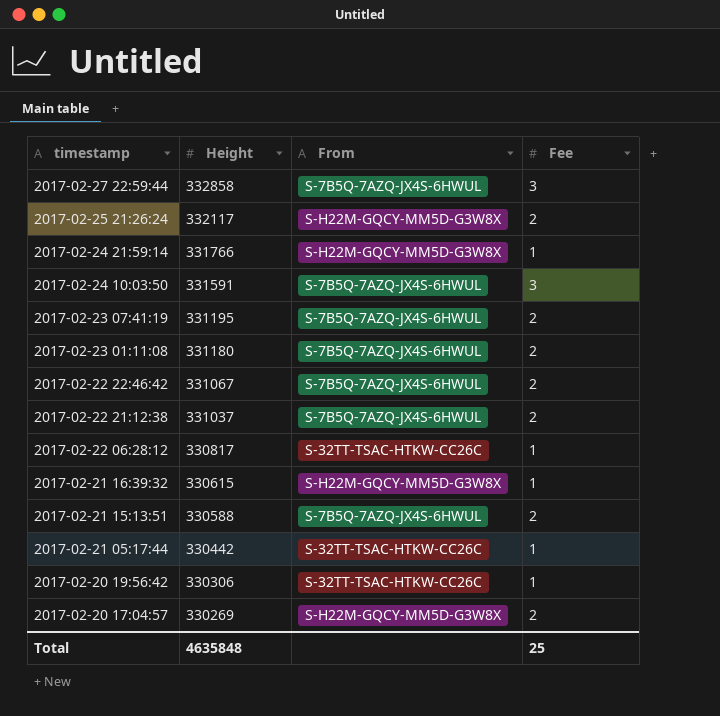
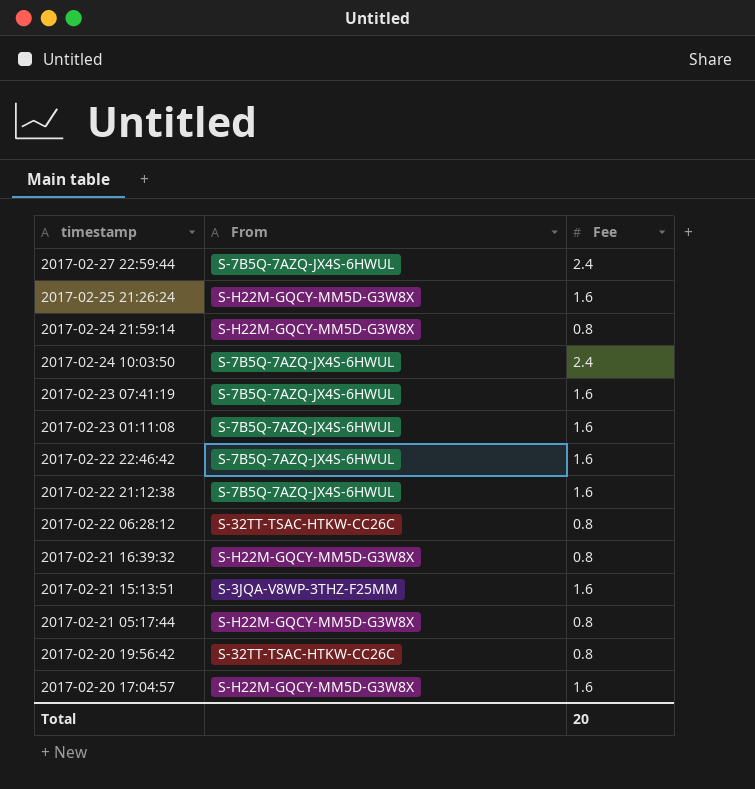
column Height | position: 2 -> none
2017-02-27 22:59:44 | Fee: 3 -> 2.4
2017-02-25 21:26:24 | Fee: 2 -> 1.6
2017-02-24 21:59:14 | Fee: 1 -> 0.8
2017-02-24 10:03:50 | Fee: 3 -> 2.4
2017-02-23 07:41:19 | Fee: 2 -> 1.6
2017-02-23 01:11:08 | Fee: 2 -> 1.6
2017-02-22 22:46:42 | Fee: 2 -> 1.6
2017-02-22 21:12:38 | Fee: 2 -> 1.6
2017-02-22 06:28:12 | Fee: 1 -> 0.8
2017-02-21 16:39:32 | Fee: 1 -> 0.8
2017-02-21 15:13:51 | From: S-7B5Q-7AZQ-JX4S-6HWUL -> S-3JQA-V8WP-3THZ-F25MM
2017-02-21 15:13:51 | Fee: 2 -> 1.6
2017-02-21 05:17:44 | From: S-32TT-TSAC-HTKW-CC26C -> S-H22M-GQCY-MM5D-G3W8X
2017-02-21 05:17:44 | Fee: 1 -> 0.8
2017-02-20 19:56:42 | Fee: 1 -> 0.8
2017-02-20 17:04:57 | Fee: 2 -> 1.6
Total | Fee: 25 -> 20

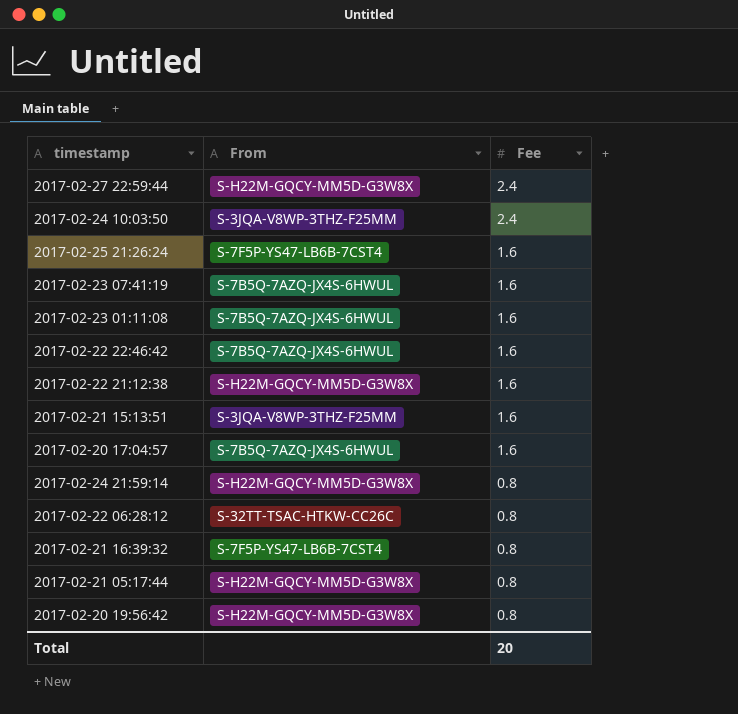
row order: timestamp descending -> Fee descending
2017-02-27 22:59:44 | From: S-7B5Q-7AZQ-JX4S-6HWUL -> S-H22M-GQCY-MM5D-G3W8X
2017-02-24 10:03:50 | From: S-7B5Q-7AZQ-JX4S-6HWUL -> S-3JQA-V8WP-3THZ-F25MM
2017-02-25 21:26:24 | From: S-H22M-GQCY-MM5D-G3W8X -> S-7F5P-YS47-LB6B-7CST4
2017-02-22 21:12:38 | From: S-7B5Q-7AZQ-JX4S-6HWUL -> S-H22M-GQCY-MM5D-G3W8X
2017-02-20 17:04:57 | From: S-H22M-GQCY-MM5D-G3W8X -> S-7B5Q-7AZQ-JX4S-6HWUL
2017-02-21 16:39:32 | From: S-H22M-GQCY-MM5D-G3W8X -> S-7F5P-YS47-LB6B-7CST4
2017-02-20 19:56:42 | From: S-32TT-TSAC-HTKW-CC26C -> S-H22M-GQCY-MM5D-G3W8X

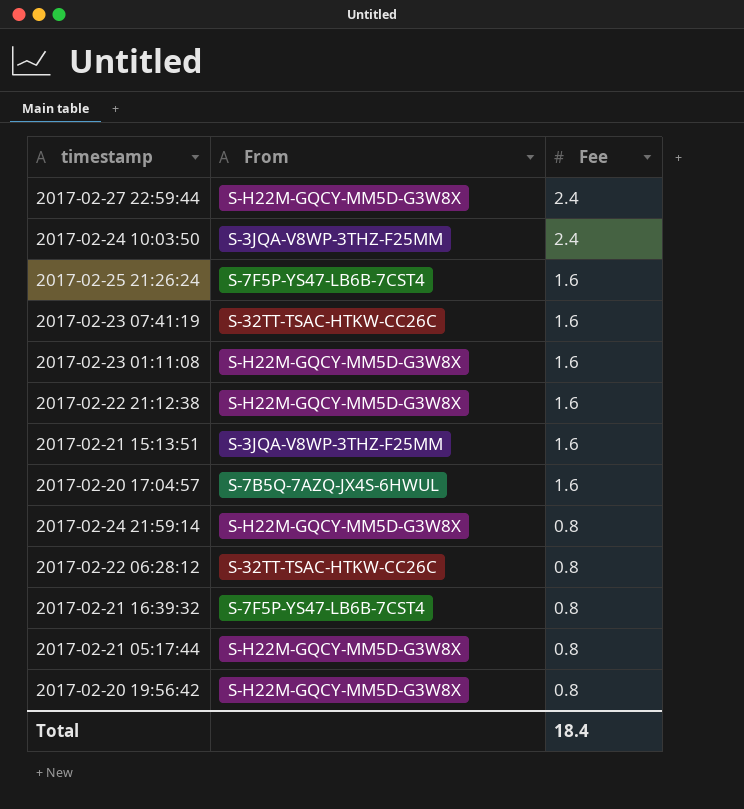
row 2017-02-22 22:46:42: S-7B5Q-7AZQ-JX4S-6HWUL | 1.6 -> none
2017-02-23 07:41:19 | From: S-7B5Q-7AZQ-JX4S-6HWUL -> S-32TT-TSAC-HTKW-CC26C
2017-02-23 01:11:08 | From: S-7B5Q-7AZQ-JX4S-6HWUL -> S-H22M-GQCY-MM5D-G3W8X
Total | Fee: 20 -> 18.4

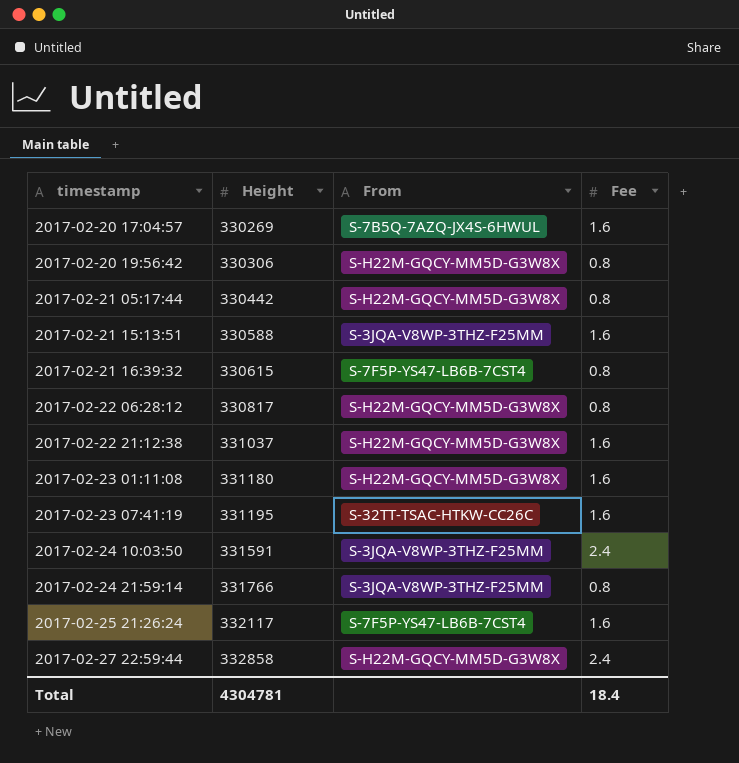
row order: Fee descending -> timestamp ascending
column Height | position: none -> 2
2017-02-22 06:28:12 | From: S-32TT-TSAC-HTKW-CC26C -> S-H22M-GQCY-MM5D-G3W8X
2017-02-24 21:59:14 | From: S-H22M-GQCY-MM5D-G3W8X -> S-3JQA-V8WP-3THZ-F25MM

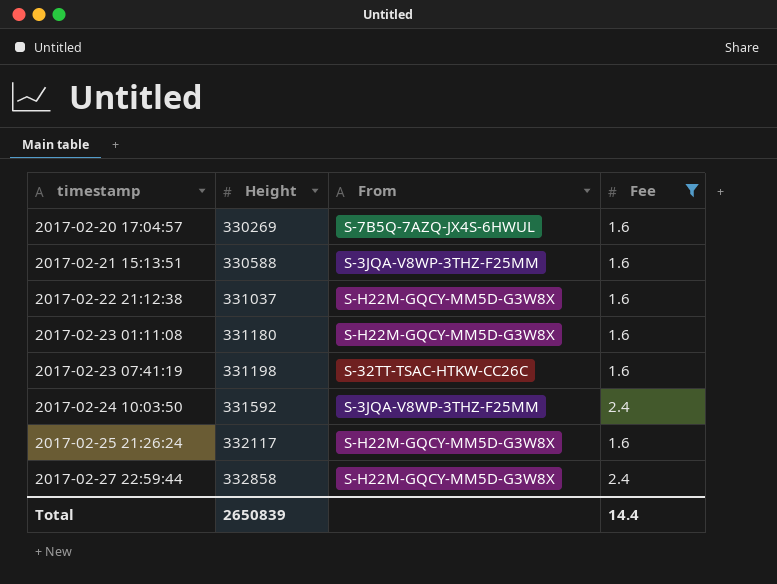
filter: none -> Fee != 0.8
2017-02-23 07:41:19 | Height: 331195 -> 331198
2017-02-24 10:03:50 | Height: 331591 -> 331592
2017-02-25 21:26:24 | From: S-7F5P-YS47-LB6B-7CST4 -> S-H22M-GQCY-MM5D-G3W8X
Total | Height: 4304781 -> 2650839
Total | Fee: 18.4 -> 14.4

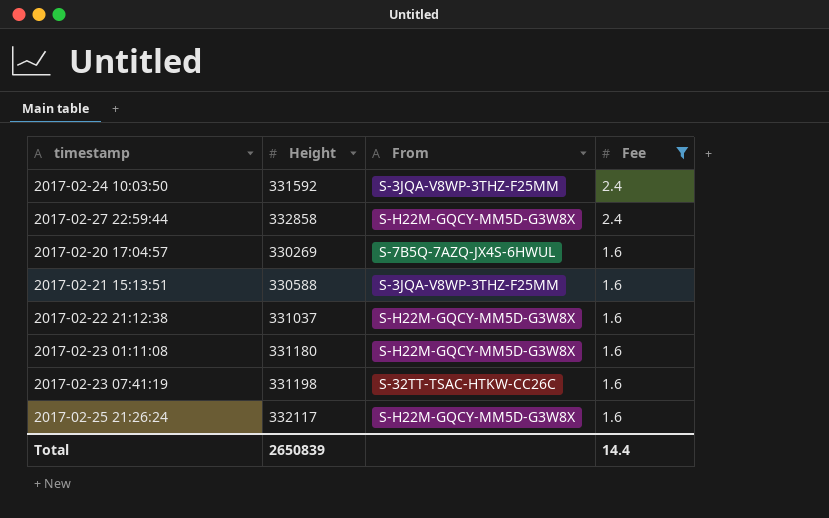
row order: timestamp ascending -> Fee descending

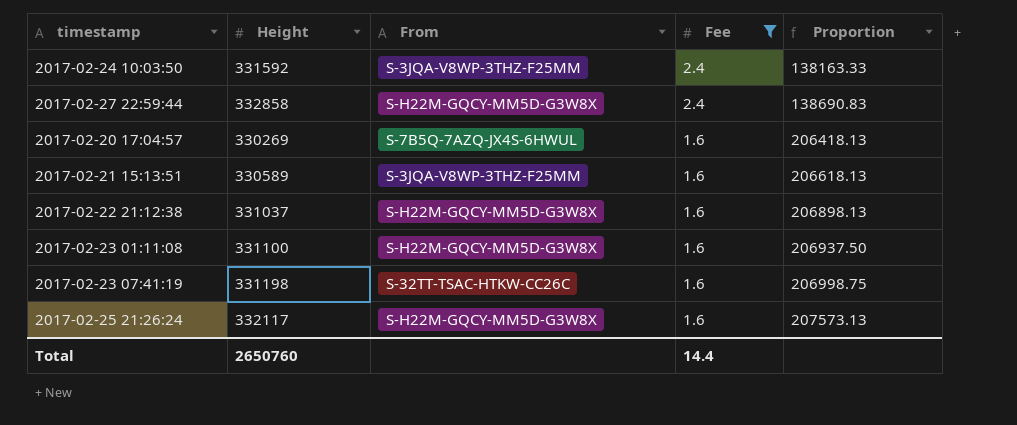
column Proportion | formula: none -> [Height] / [Fee]
2017-02-21 15:13:51 | Height: 330588 -> 330589
2017-02-23 01:11:08 | Height: 331180 -> 331100
Total | Height: 2650839 -> 2650760

